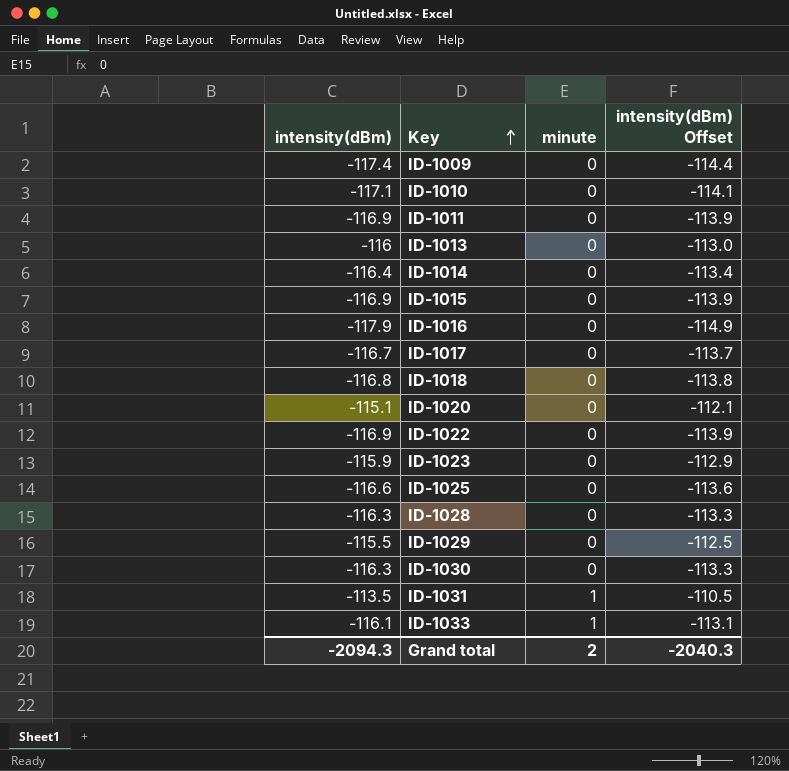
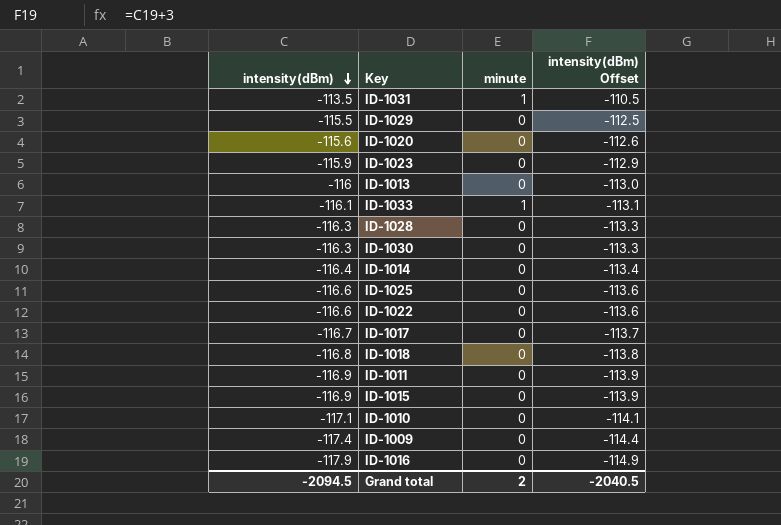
row order: Key ascending -> intensity(dBm) descending
ID-1020 | intensity(dBm): -115.1 -> -115.6
ID-1020 | intensity(dBm) Offset: -112.1 -> -112.6
ID-1022 | intensity(dBm): -116.9 -> -116.6
ID-1022 | intensity(dBm) Offset: -113.9 -> -113.6
Grand total | intensity(dBm): -2094.3 -> -2094.5
Grand total | intensity(dBm) Offset: -2040.3 -> -2040.5

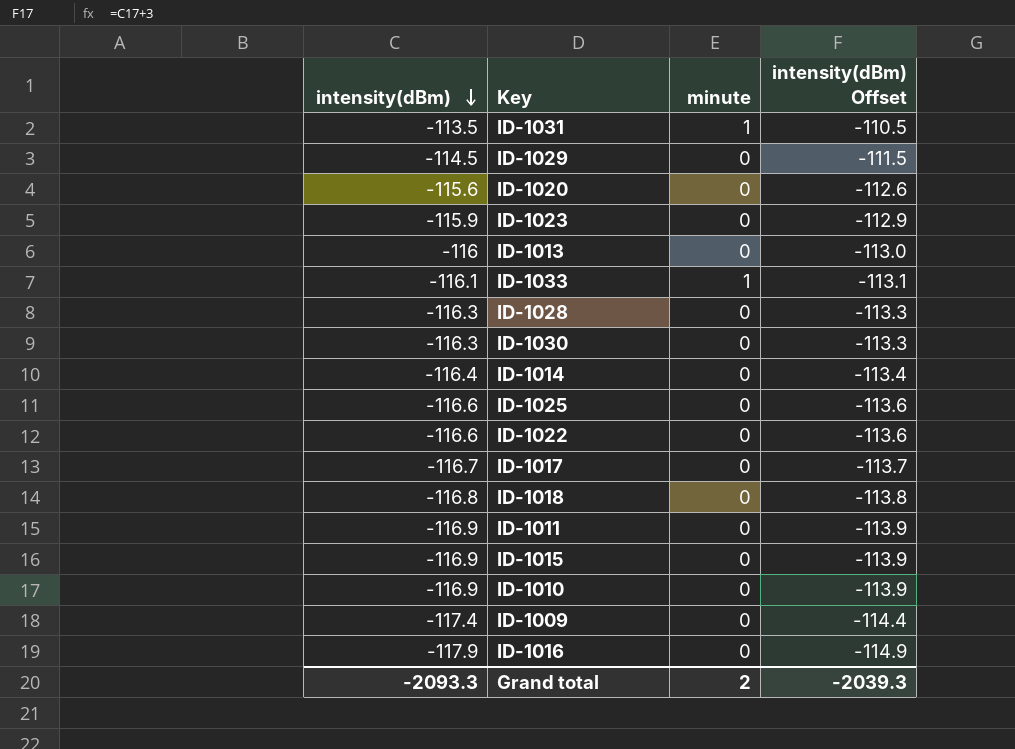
ID-1029 | intensity(dBm): -115.5 -> -114.5
ID-1029 | intensity(dBm) Offset: -112.5 -> -111.5
ID-1010 | intensity(dBm): -117.1 -> -116.9
ID-1010 | intensity(dBm) Offset: -114.1 -> -113.9
Grand total | intensity(dBm): -2094.5 -> -2093.3
Grand total | intensity(dBm) Offset: -2040.5 -> -2039.3

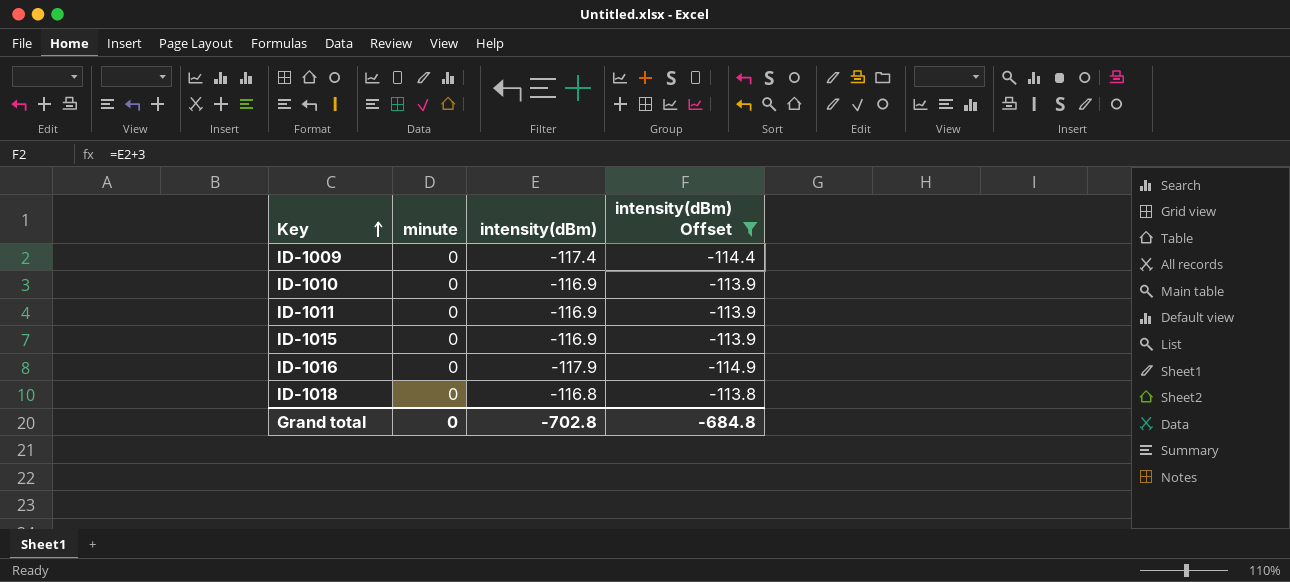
filter: none -> intensity(dBm) Offset <= -113.8
row order: intensity(dBm) descending -> Key ascending
column intensity(dBm) | position: 1 -> 3
Grand total | minute: 2 -> 0
Grand total | intensity(dBm): -2093.3 -> -702.8
Grand total | intensity(dBm) Offset: -2039.3 -> -684.8

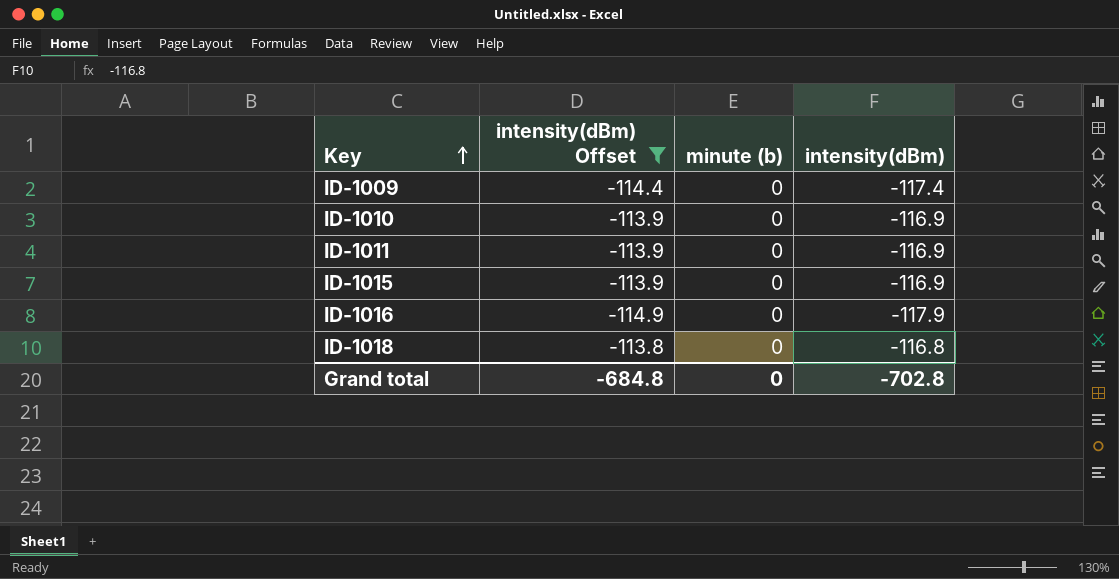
column intensity(dBm) Offset | position: 4 -> 2
column name: minute -> minute (b)

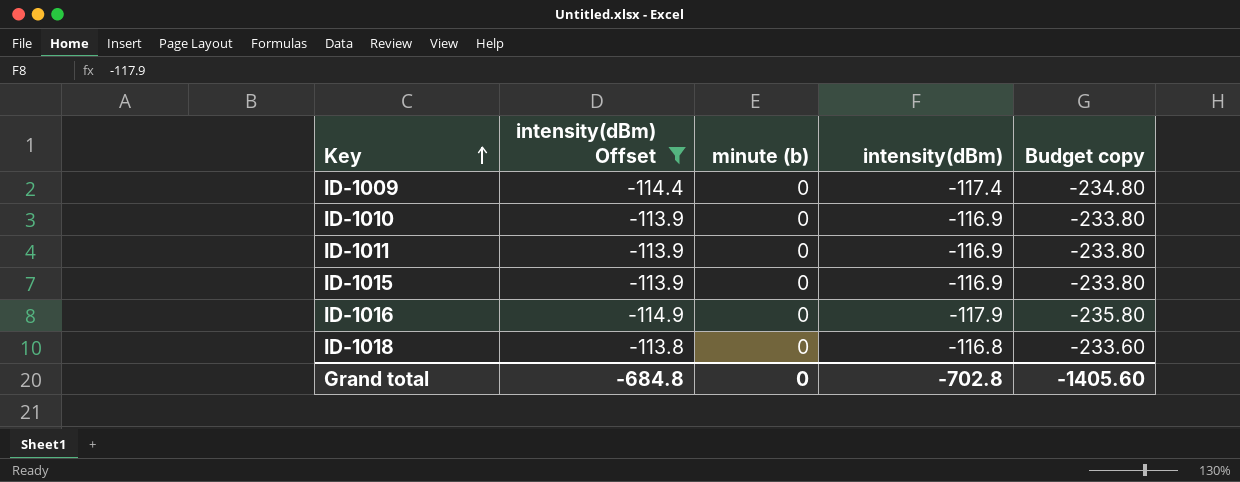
column Budget copy | formula: none -> [intensity(dBm)] * 2

